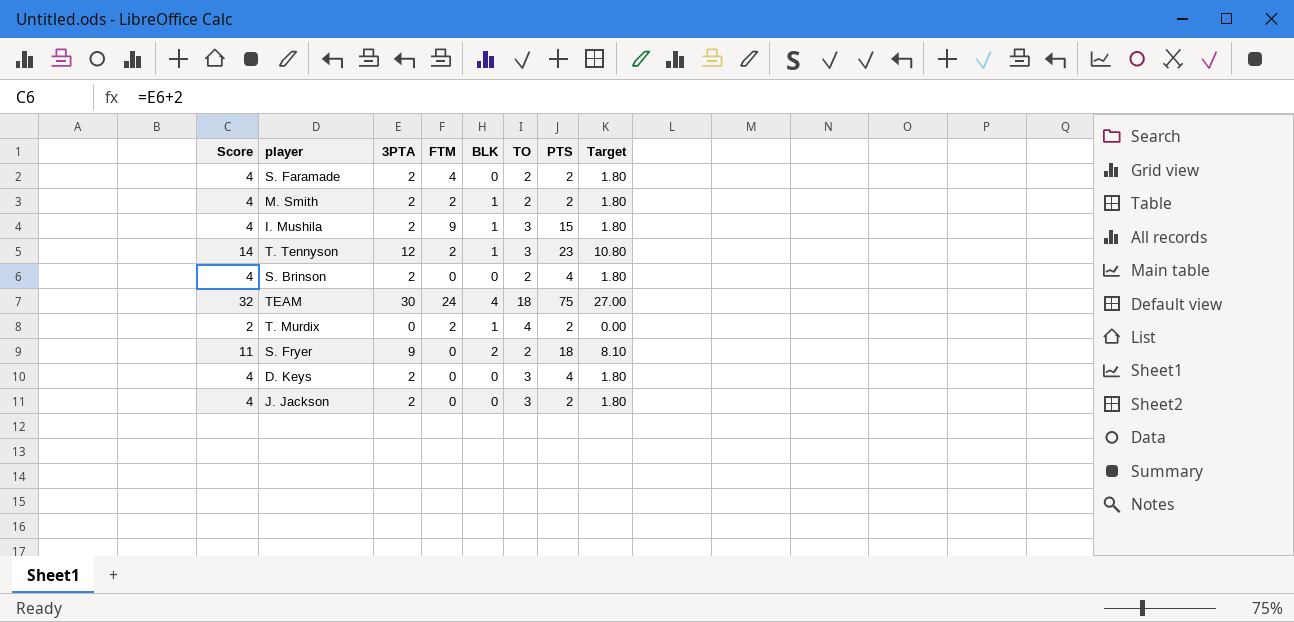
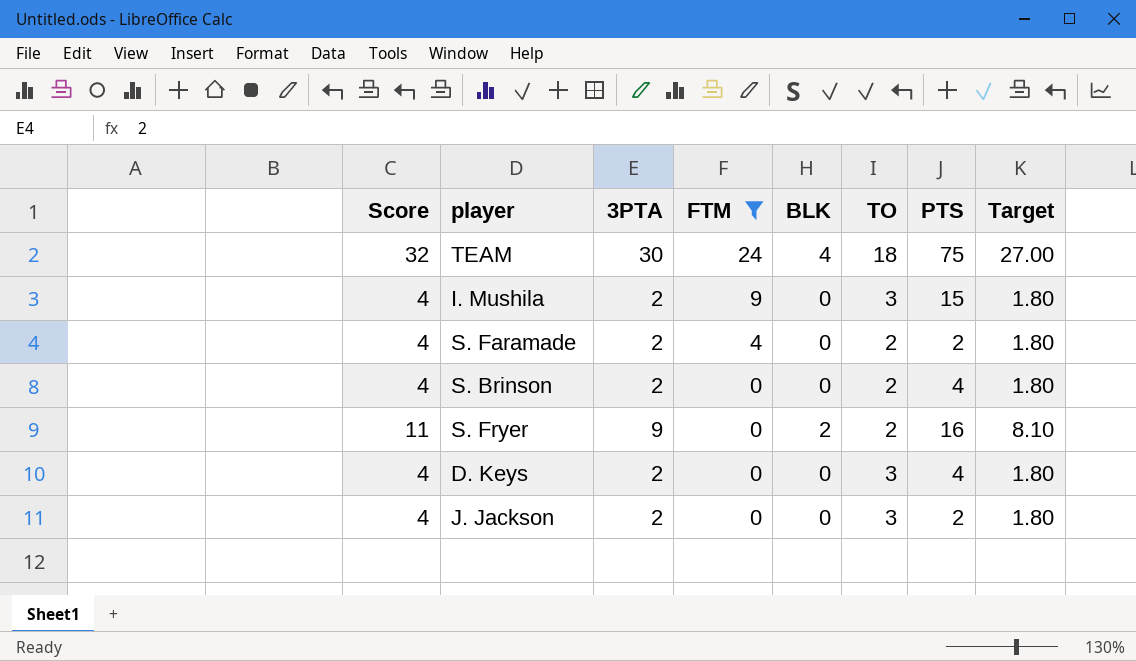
filter: none -> FTM != 2
row order: none -> FTM descending
I. Mushila | BLK: 1 -> 0
S. Fryer | PTS: 18 -> 16

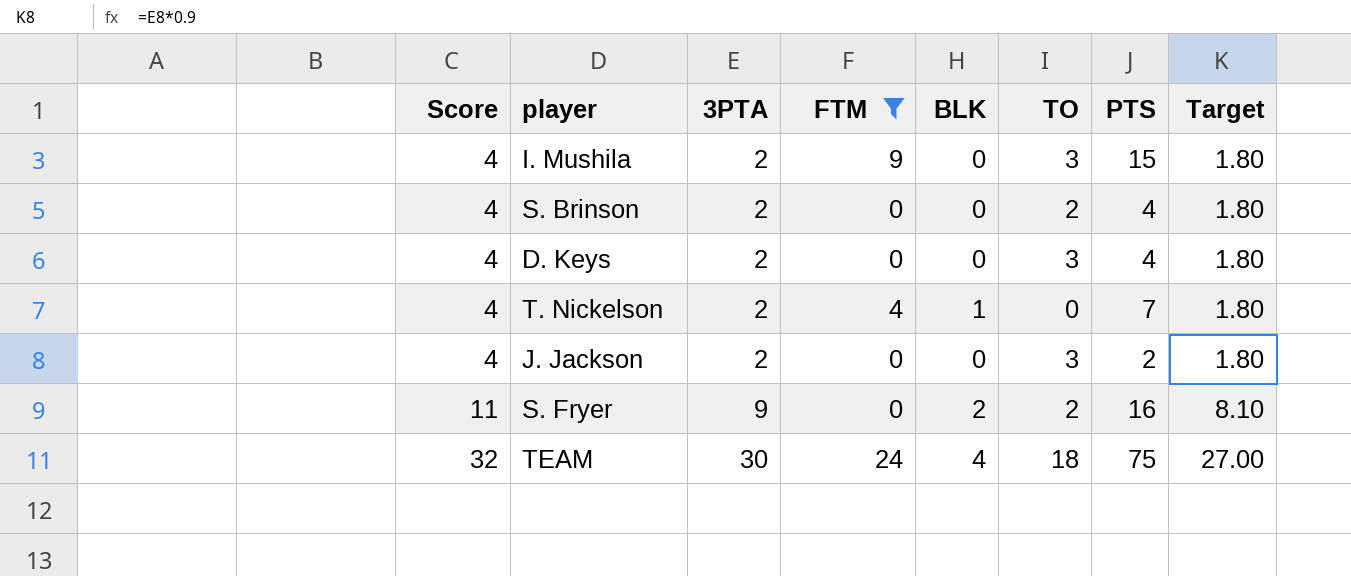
row order: FTM descending -> Score ascending
row S. Faramade: 4 | 2 | 4 | 0 | 2 | 2 | 1.80 -> none
row T. Nickelson: none -> 4 | 2 | 4 | 1 | 0 | 7 | 1.80

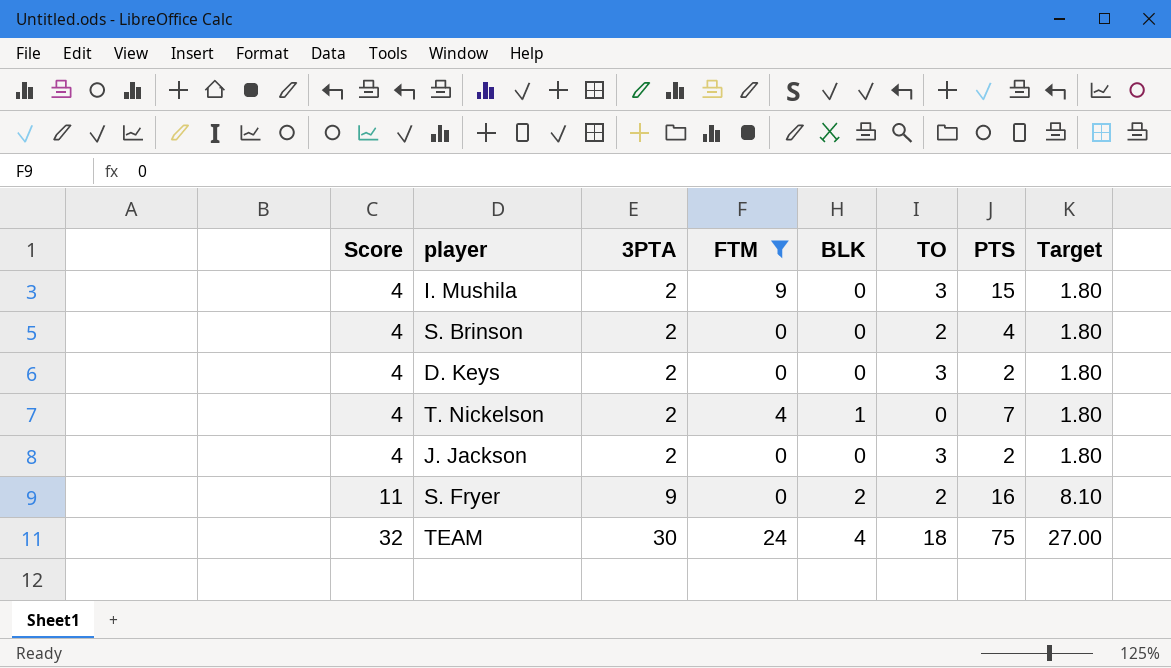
D. Keys | PTS: 4 -> 2

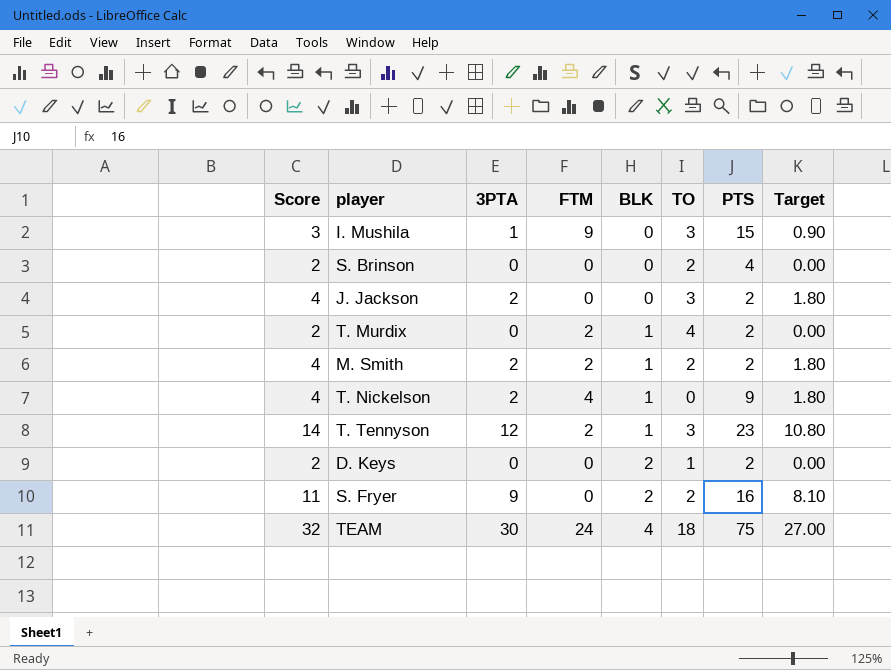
filter: FTM != 2 -> none
row order: Score ascending -> BLK ascending
I. Mushila | Score: 4 -> 3
I. Mushila | 3PTA: 2 -> 1
I. Mushila | Target: 1.80 -> 0.90
S. Brinson | Score: 4 -> 2
S. Brinson | 3PTA: 2 -> 0
S. Brinson | Target: 1.80 -> 0.00
T. Nickelson | PTS: 7 -> 9
D. Keys | Score: 4 -> 2
D. Keys | 3PTA: 2 -> 0
D. Keys | BLK: 0 -> 2
D. Keys | TO: 3 -> 1
D. Keys | Target: 1.80 -> 0.00

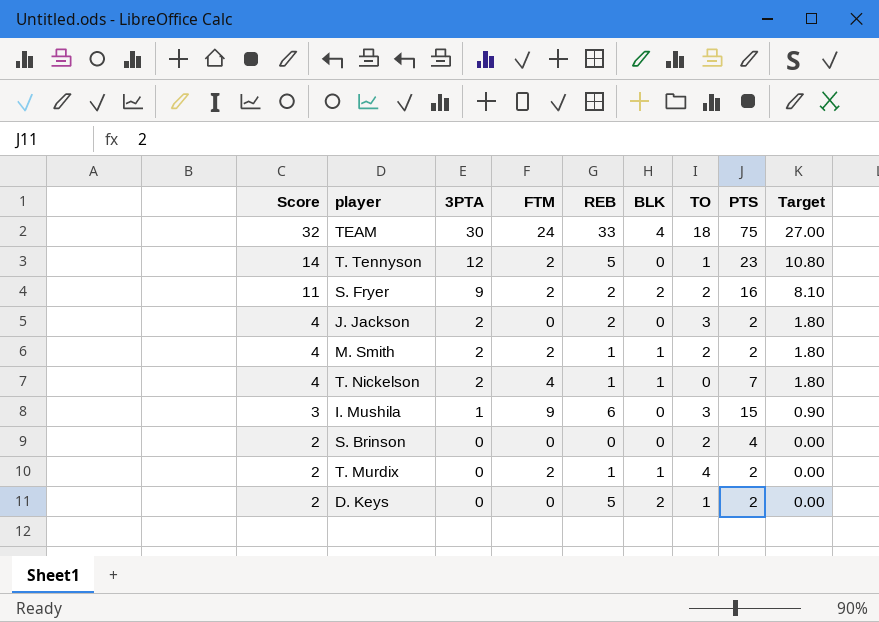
row order: BLK ascending -> Score descending
column REB | position: none -> 5
T. Tennyson | BLK: 1 -> 0
T. Tennyson | TO: 3 -> 1
S. Fryer | FTM: 0 -> 2
T. Nickelson | PTS: 9 -> 7

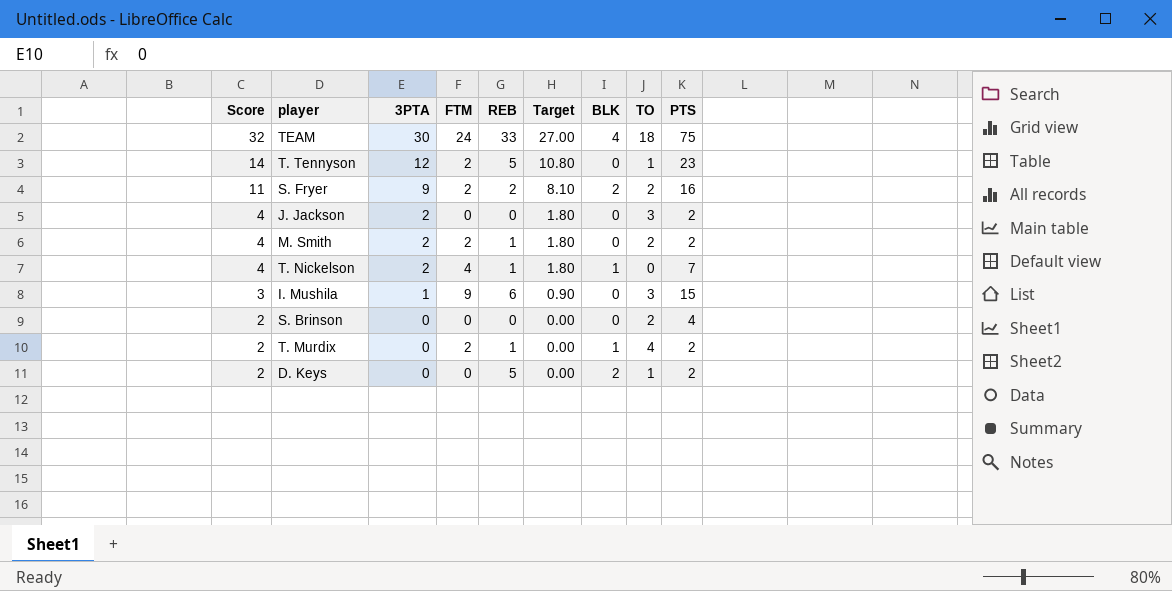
column Target | position: 9 -> 6
J. Jackson | REB: 2 -> 0
M. Smith | BLK: 1 -> 0

